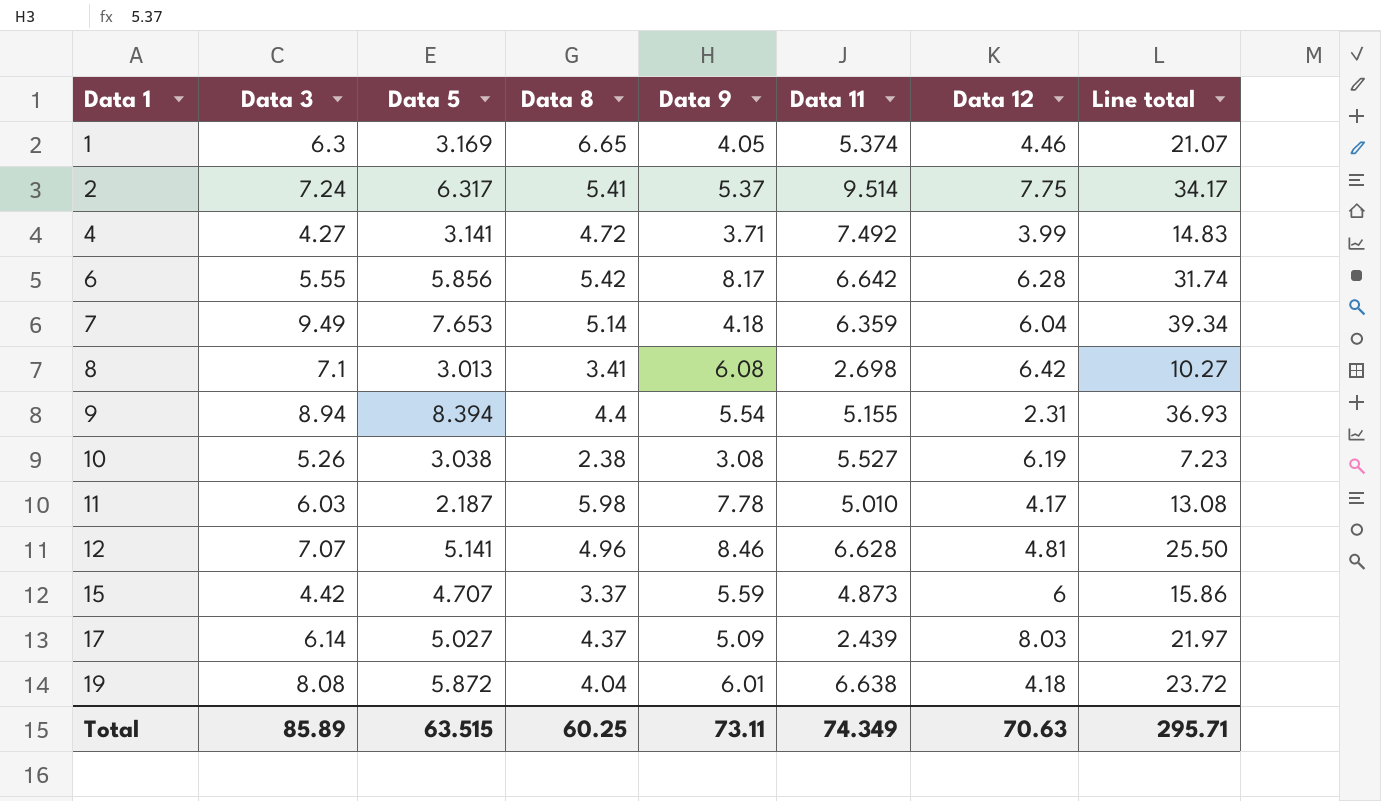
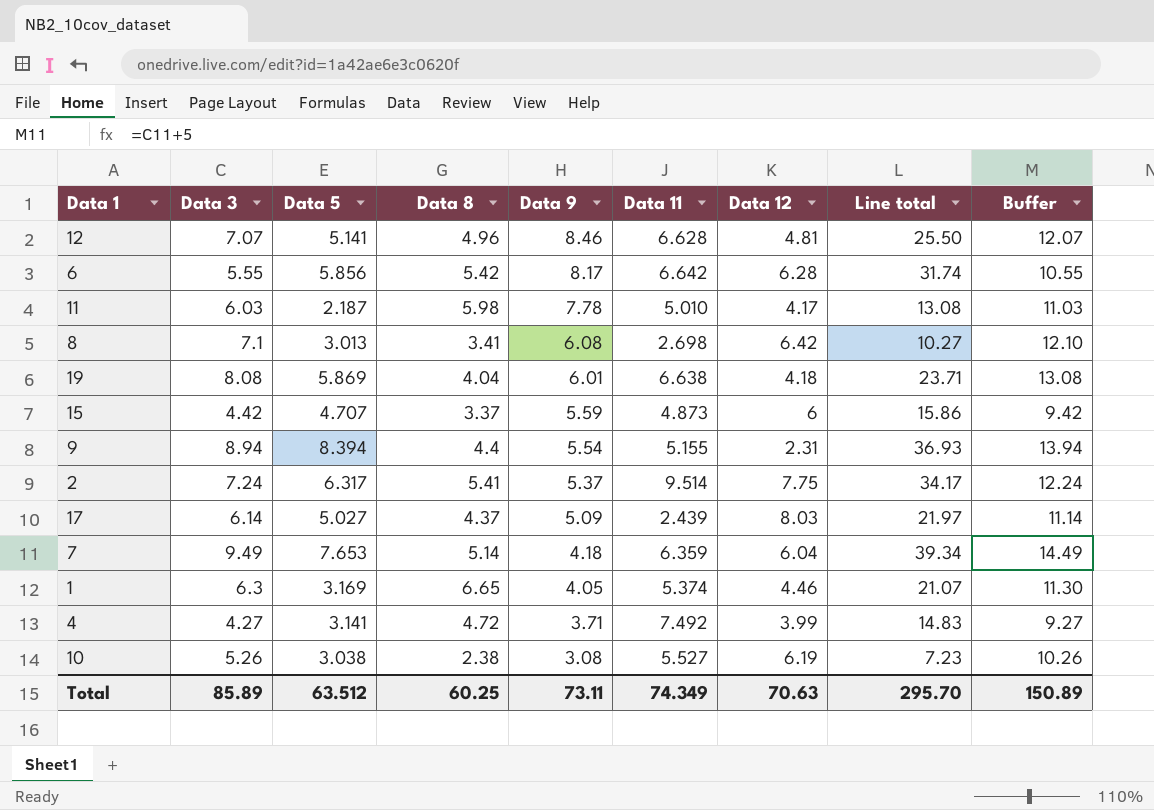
row order: Data 1 ascending -> Data 9 descending
column Buffer | formula: none -> [Data 3] + 5
19 | Data 5: 5.872 -> 5.869
19 | Line total: 23.72 -> 23.71
Total | Data 5: 63.515 -> 63.512
Total | Line total: 295.71 -> 295.70

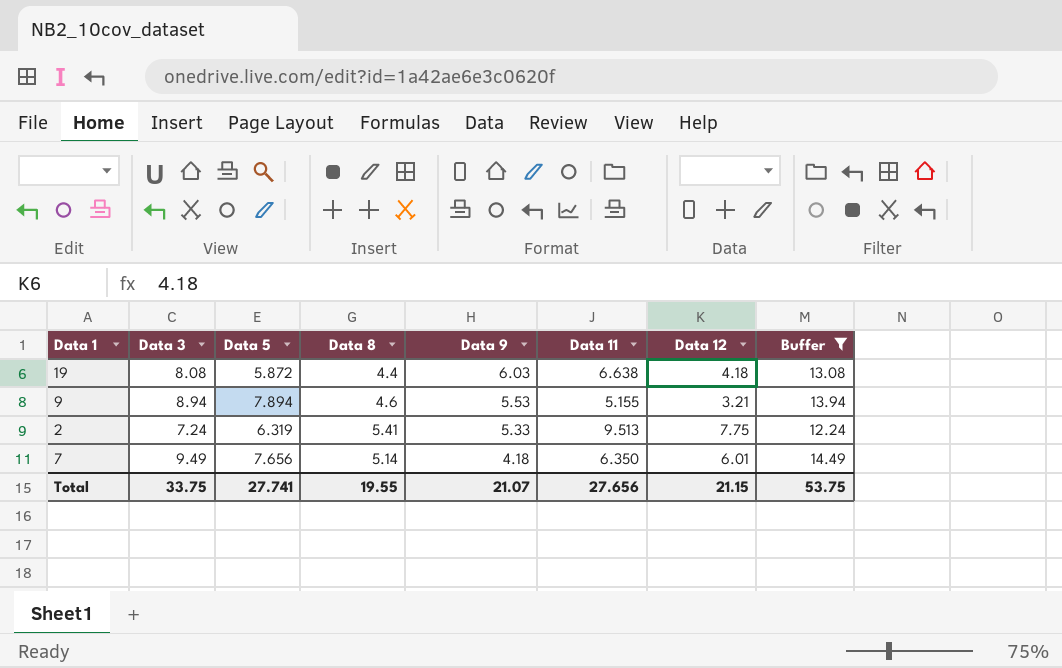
filter: none -> Buffer >= 12.24
column Line total | formula: [Data 5] * [Data 8] -> none
19 | Data 5: 5.869 -> 5.872
19 | Data 8: 4.04 -> 4.4
19 | Data 9: 6.01 -> 6.03
9 | Data 5: 8.394 -> 7.894
9 | Data 8: 4.4 -> 4.6
9 | Data 9: 5.54 -> 5.53
9 | Data 12: 2.31 -> 3.21
2 | Data 5: 6.317 -> 6.319
2 | Data 9: 5.37 -> 5.33
2 | Data 11: 9.514 -> 9.513
7 | Data 5: 7.653 -> 7.656
7 | Data 11: 6.359 -> 6.350
7 | Data 12: 6.04 -> 6.01
Total | Data 3: 85.89 -> 33.75
Total | Data 5: 63.512 -> 27.741
Total | Data 8: 60.25 -> 19.55
Total | Data 9: 73.11 -> 21.07
Total | Data 11: 74.349 -> 27.656
Total | Data 12: 70.63 -> 21.15
Total | Buffer: 150.89 -> 53.75

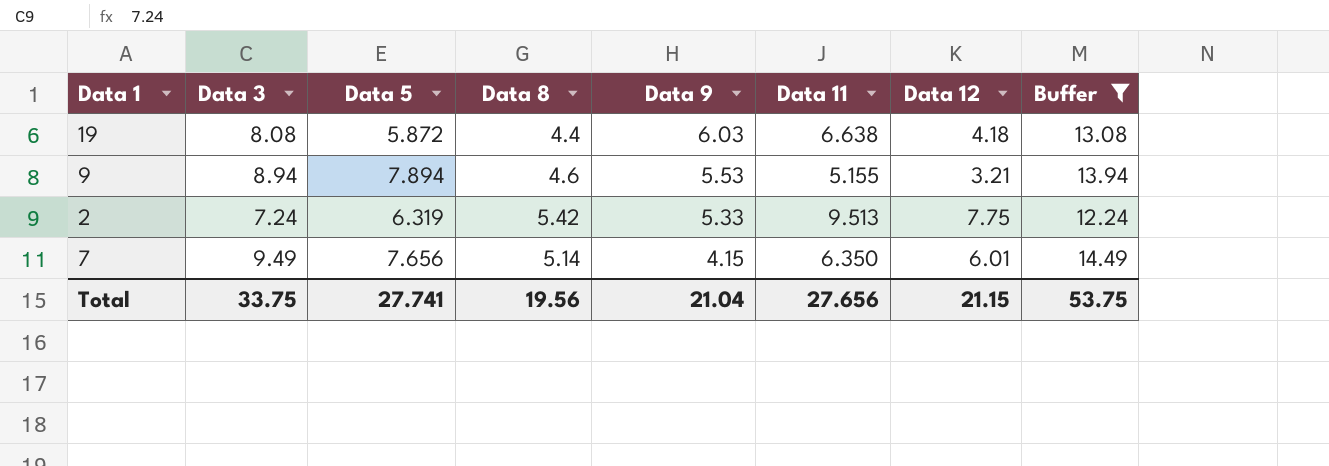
2 | Data 8: 5.41 -> 5.42
7 | Data 9: 4.18 -> 4.15
Total | Data 8: 19.55 -> 19.56
Total | Data 9: 21.07 -> 21.04

